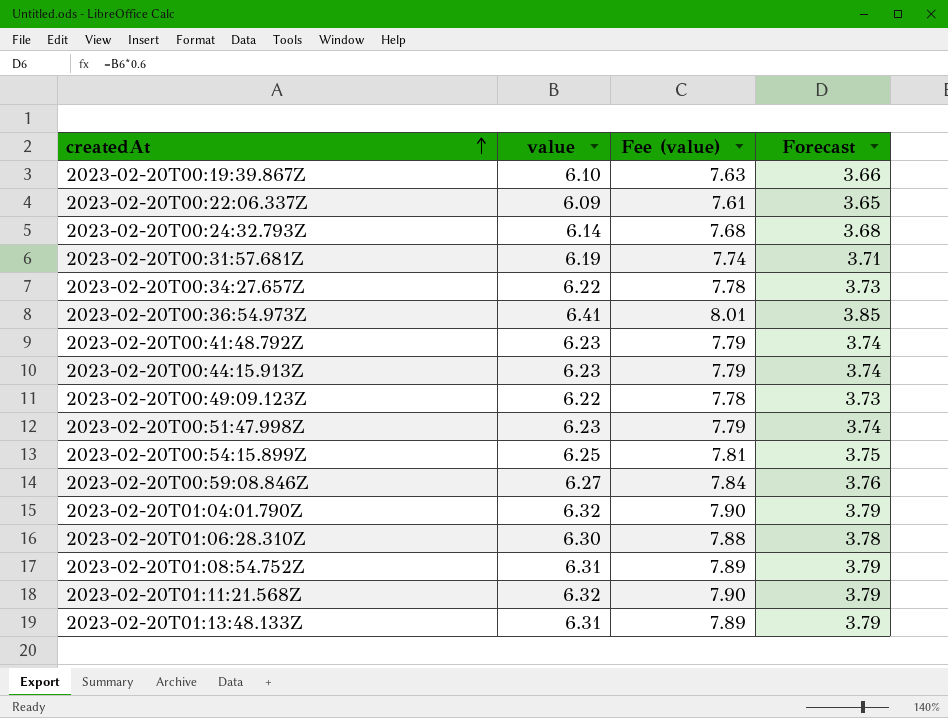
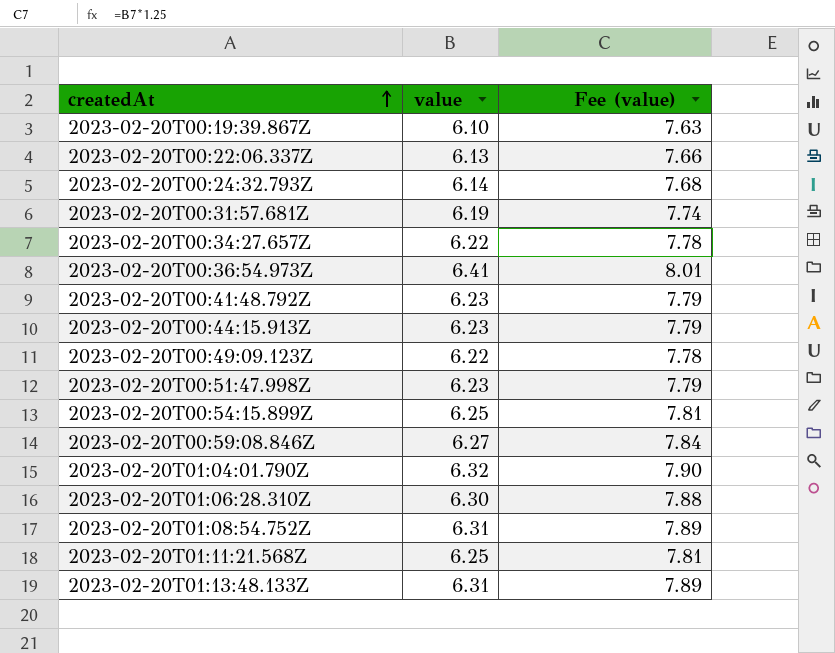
column Forecast | formula: [value] * 0.6 -> none
2023-02-20T00:22:06.337Z | value: 6.09 -> 6.13
2023-02-20T00:22:06.337Z | Fee (value): 7.61 -> 7.66
2023-02-20T01:11:21.568Z | value: 6.32 -> 6.25
2023-02-20T01:11:21.568Z | Fee (value): 7.90 -> 7.81

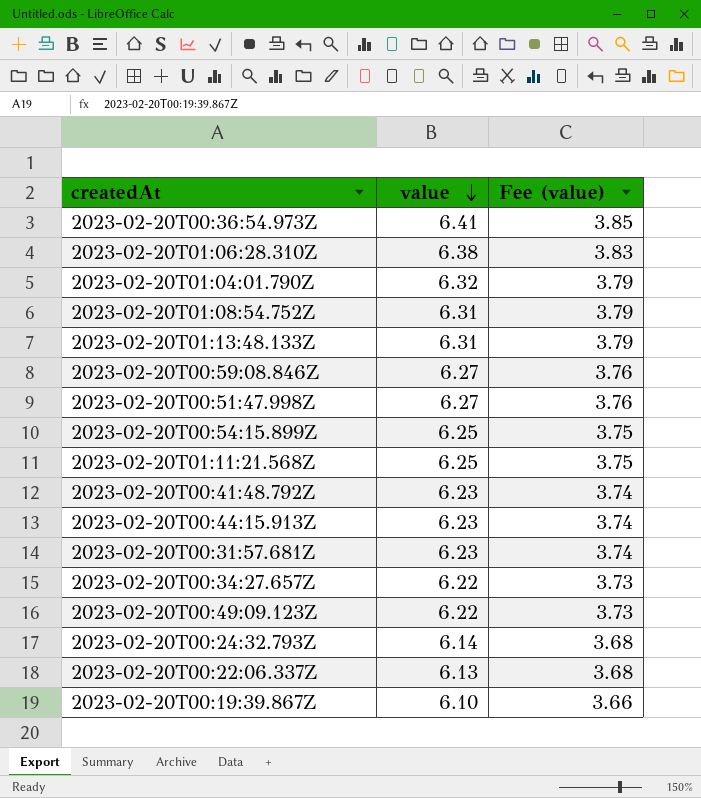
row order: createdAt ascending -> value descending
column Fee (value) | formula: [value] * 1.25 -> [value] * 0.6
2023-02-20T01:06:28.310Z | value: 6.30 -> 6.38
2023-02-20T00:51:47.998Z | value: 6.23 -> 6.27
2023-02-20T00:31:57.681Z | value: 6.19 -> 6.23

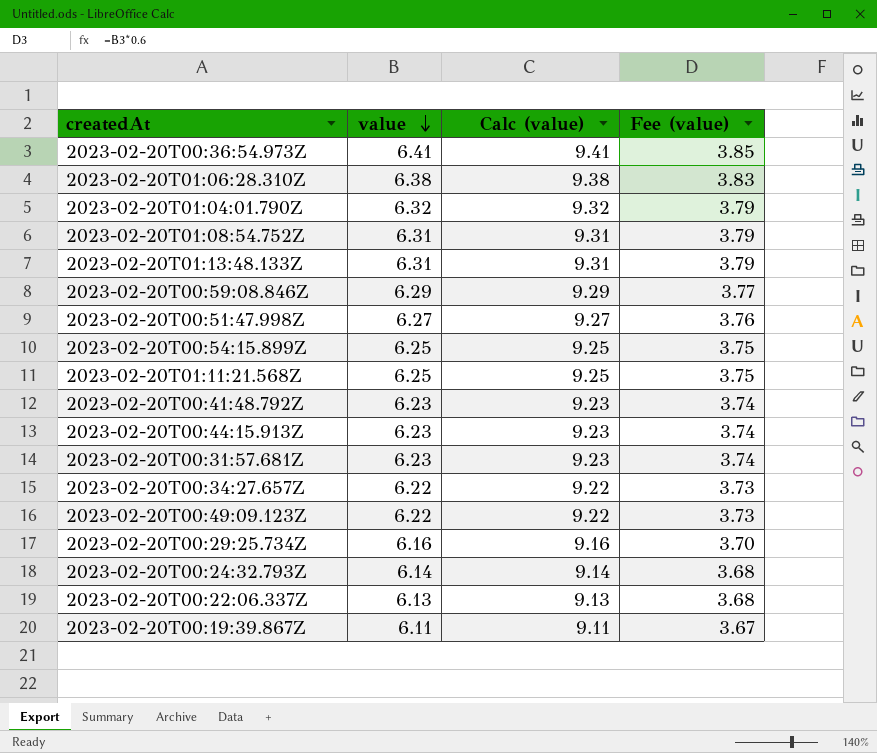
column Calc (value) | formula: none -> [value] + 3
2023-02-20T00:59:08.846Z | value: 6.27 -> 6.29
2023-02-20T00:59:08.846Z | Fee (value): 3.76 -> 3.77
row 2023-02-20T00:29:25.734Z: none -> 6.16 | 9.16 | 3.70
2023-02-20T00:19:39.867Z | value: 6.10 -> 6.11
2023-02-20T00:19:39.867Z | Fee (value): 3.66 -> 3.67

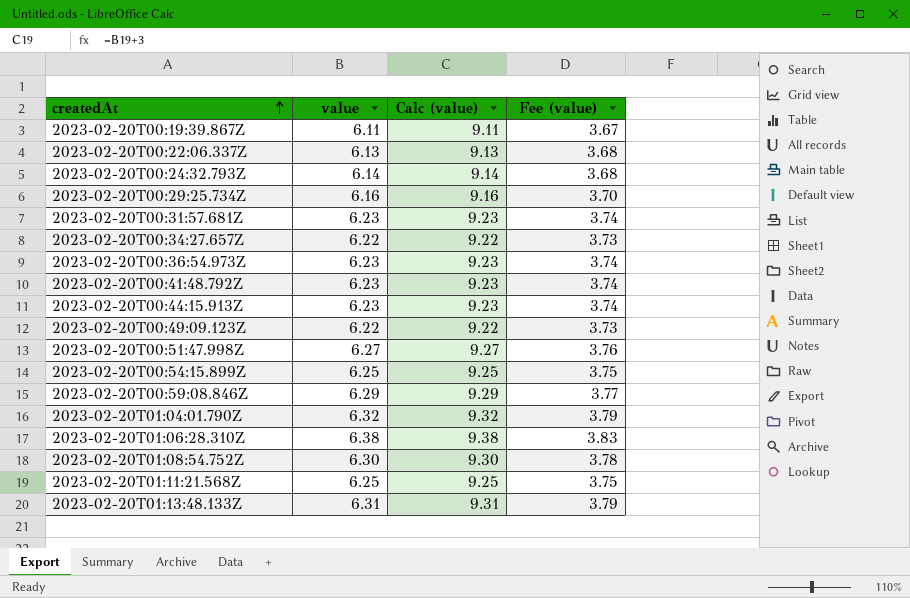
row order: value descending -> createdAt ascending
2023-02-20T00:36:54.973Z | value: 6.41 -> 6.23
2023-02-20T00:36:54.973Z | Calc (value): 9.41 -> 9.23
2023-02-20T00:36:54.973Z | Fee (value): 3.85 -> 3.74
2023-02-20T01:08:54.752Z | value: 6.31 -> 6.30
2023-02-20T01:08:54.752Z | Calc (value): 9.31 -> 9.30
2023-02-20T01:08:54.752Z | Fee (value): 3.79 -> 3.78

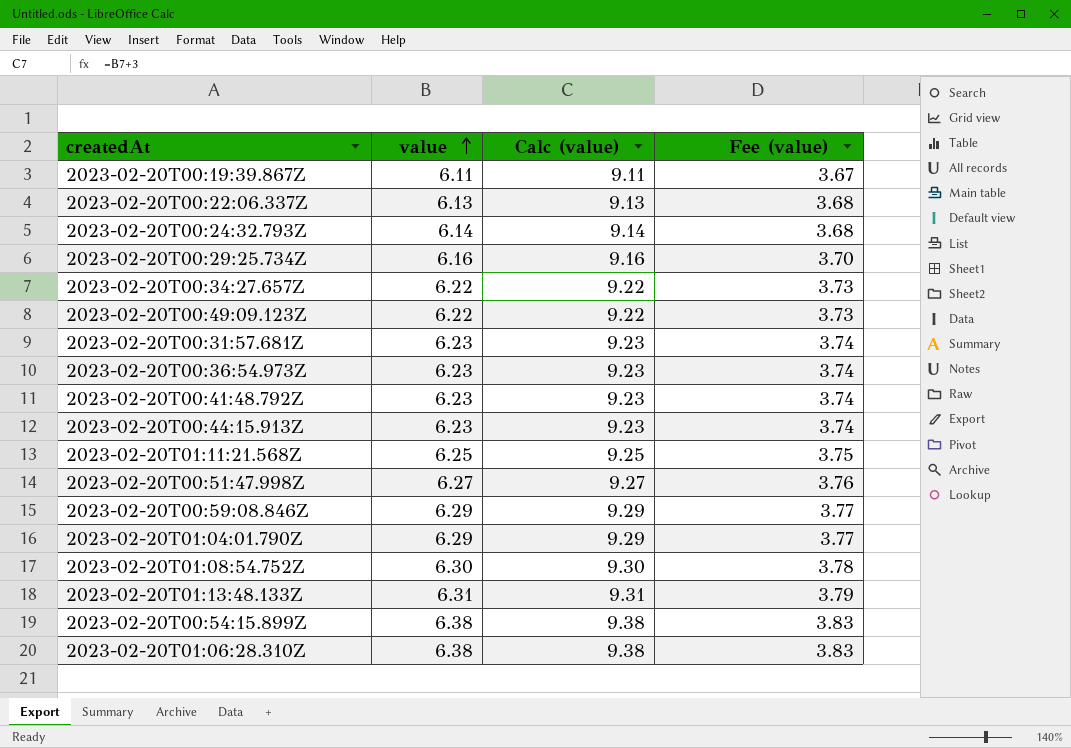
row order: createdAt ascending -> value ascending
2023-02-20T01:04:01.790Z | value: 6.32 -> 6.29
2023-02-20T01:04:01.790Z | Calc (value): 9.32 -> 9.29
2023-02-20T01:04:01.790Z | Fee (value): 3.79 -> 3.77
2023-02-20T00:54:15.899Z | value: 6.25 -> 6.38
2023-02-20T00:54:15.899Z | Calc (value): 9.25 -> 9.38
2023-02-20T00:54:15.899Z | Fee (value): 3.75 -> 3.83

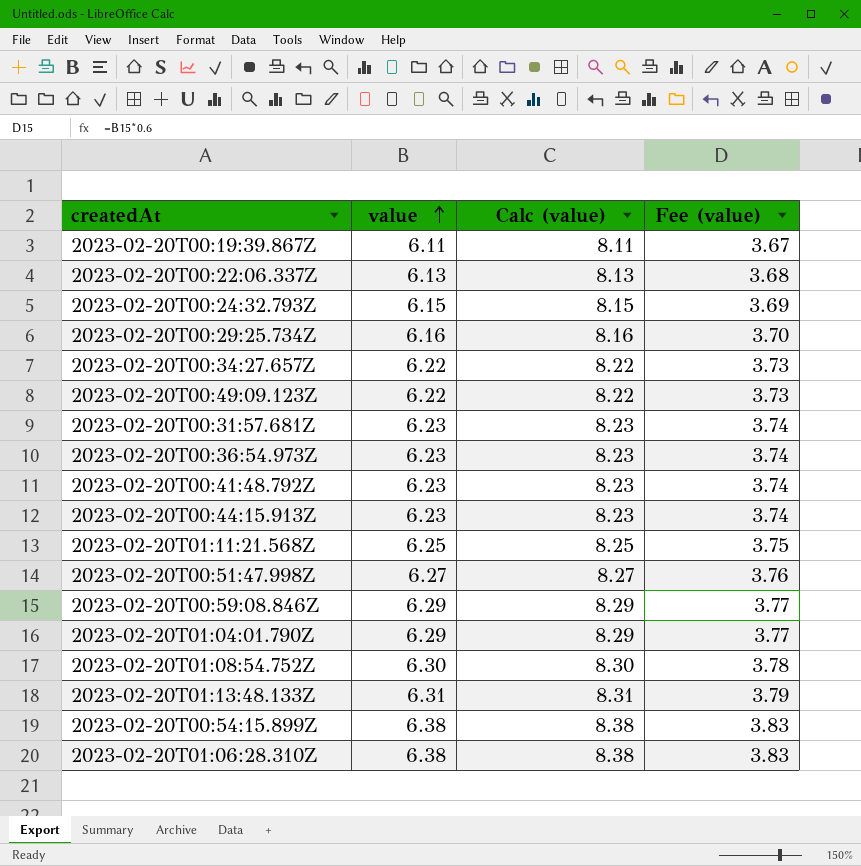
column Calc (value) | formula: [value] + 3 -> [value] + 2
2023-02-20T00:24:32.793Z | value: 6.14 -> 6.15
2023-02-20T00:24:32.793Z | Fee (value): 3.68 -> 3.69

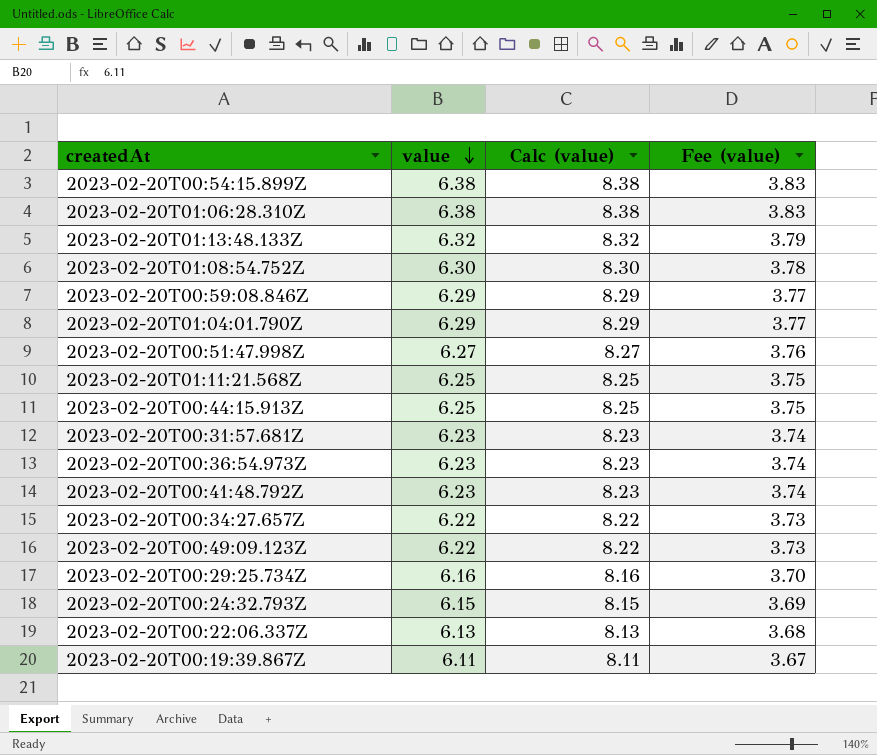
row order: value ascending -> value descending
2023-02-20T01:13:48.133Z | value: 6.31 -> 6.32
2023-02-20T01:13:48.133Z | Calc (value): 8.31 -> 8.32
2023-02-20T00:44:15.913Z | value: 6.23 -> 6.25
2023-02-20T00:44:15.913Z | Calc (value): 8.23 -> 8.25
2023-02-20T00:44:15.913Z | Fee (value): 3.74 -> 3.75

